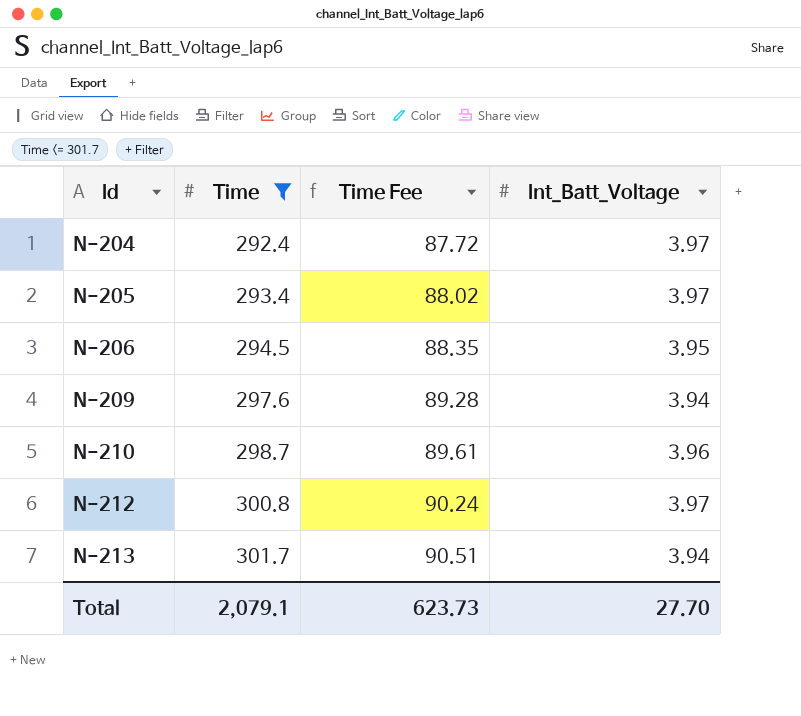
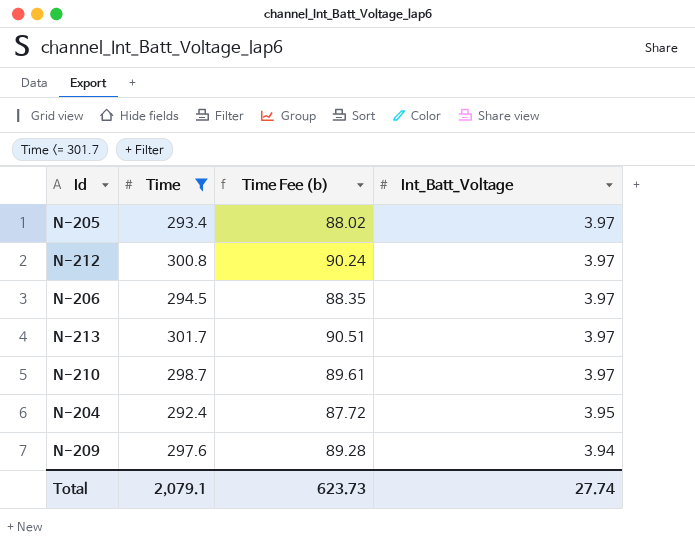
row order: Id ascending -> Int_Batt_Voltage descending
column name: Time Fee -> Time Fee (b)
N-206 | Int_Batt_Voltage: 3.95 -> 3.97
N-213 | Int_Batt_Voltage: 3.94 -> 3.97
N-210 | Int_Batt_Voltage: 3.96 -> 3.97
N-204 | Int_Batt_Voltage: 3.97 -> 3.95
Total | Int_Batt_Voltage: 27.70 -> 27.74

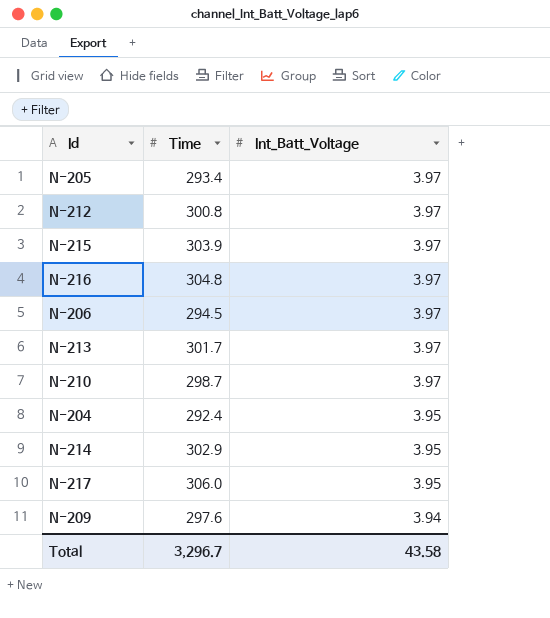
filter: Time <= 301.7 -> none
column Time Fee (b) | formula: [Time] * 0.3 -> none
Total | Time: 2,079.1 -> 3,296.7
Total | Int_Batt_Voltage: 27.74 -> 43.58

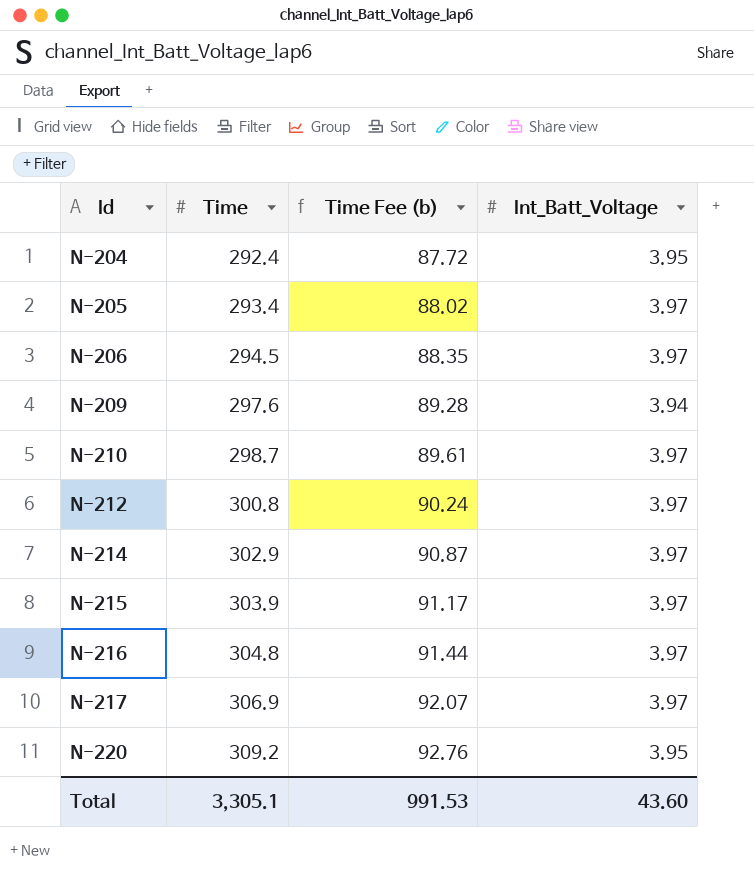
row order: Int_Batt_Voltage descending -> Id ascending
column Time Fee (b) | formula: none -> [Time] * 0.3
row N-213: 301.7 | 3.97 -> none
N-214 | Int_Batt_Voltage: 3.95 -> 3.97
N-217 | Time: 306.0 -> 306.9
N-217 | Int_Batt_Voltage: 3.95 -> 3.97
row N-220: none -> 309.2 | 92.76 | 3.95
Total | Time: 3,296.7 -> 3,305.1
Total | Int_Batt_Voltage: 43.58 -> 43.60

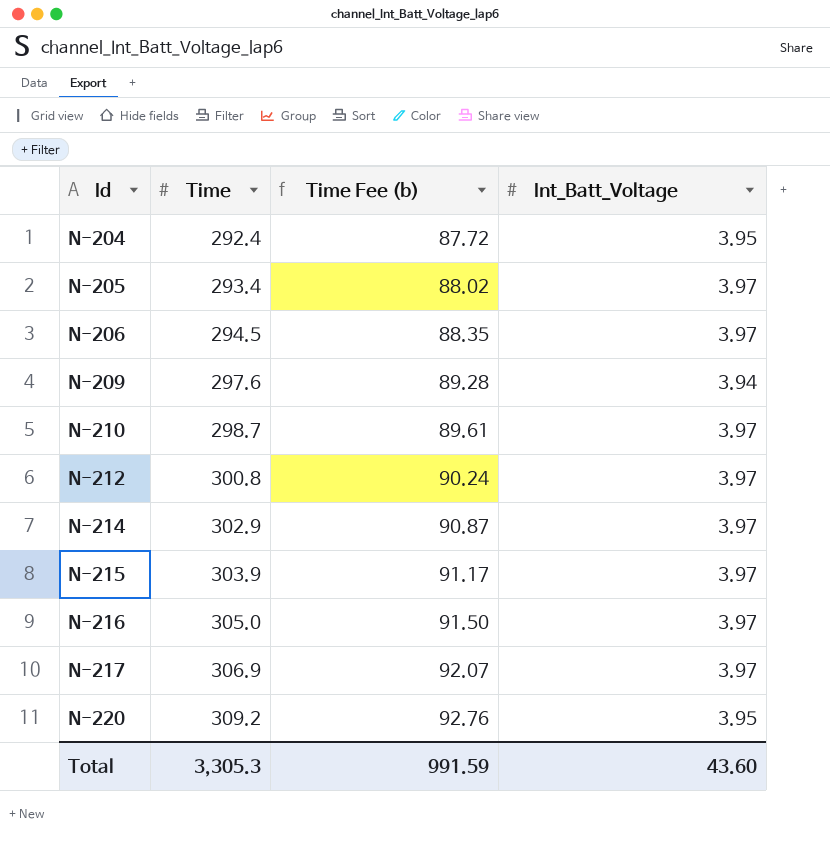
N-216 | Time: 304.8 -> 305.0
N-216 | Time Fee (b): 91.44 -> 91.50
Total | Time: 3,305.1 -> 3,305.3
Total | Time Fee (b): 991.53 -> 991.59

